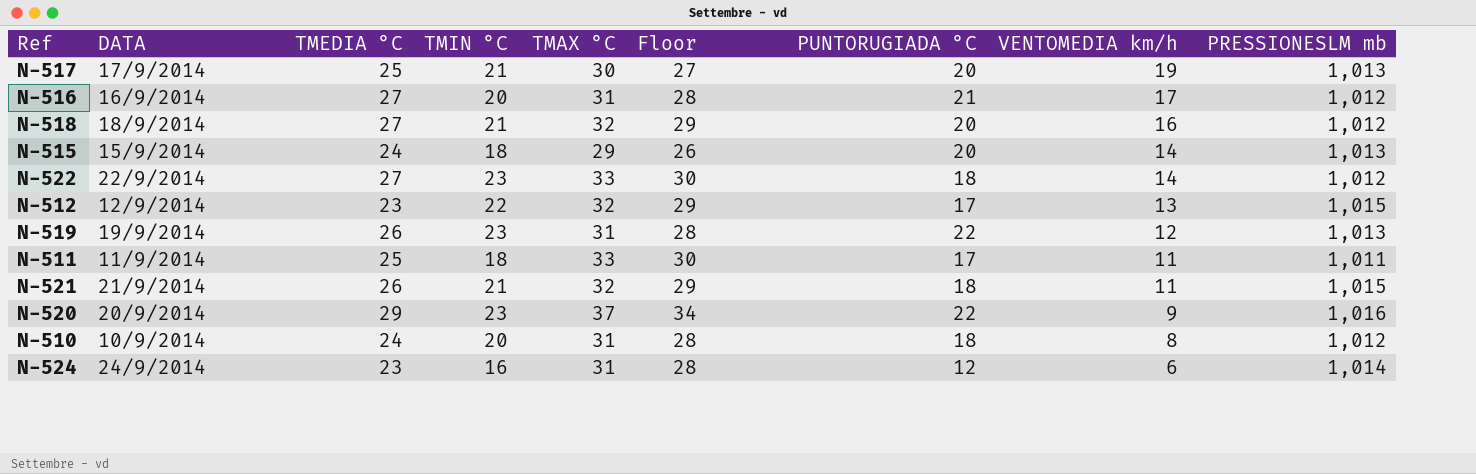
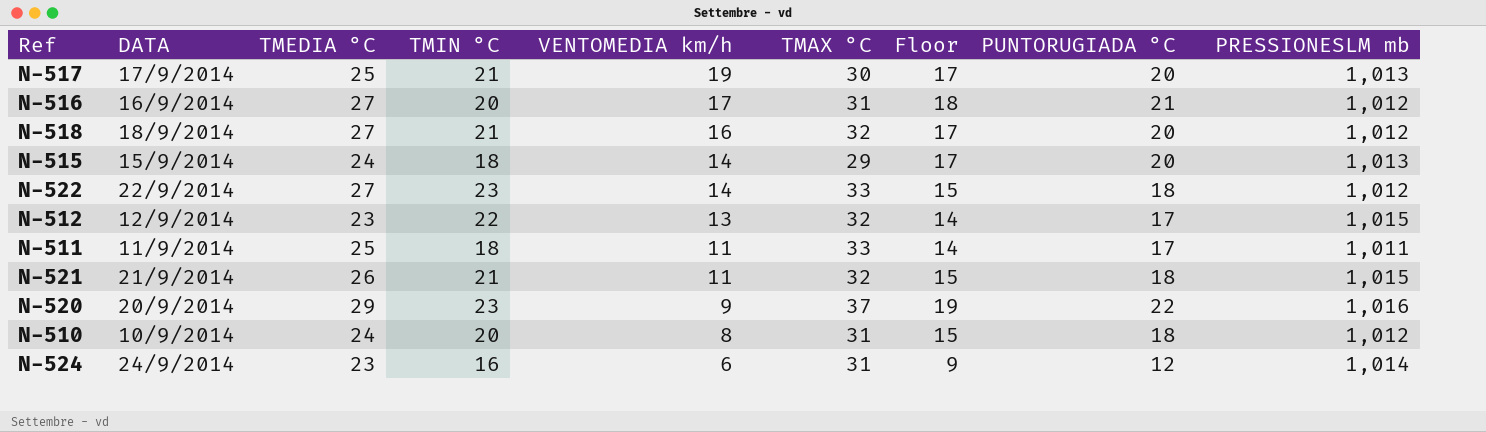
column VENTOMEDIA km/h | position: 8 -> 5
column Floor | formula: [TMAX °C] - 3 -> [PUNTORUGIADA °C] - 3
row N-519: 19/9/2014 | 26 | 23 | 31 | 28 | 22 | 12 | 1,013 -> none

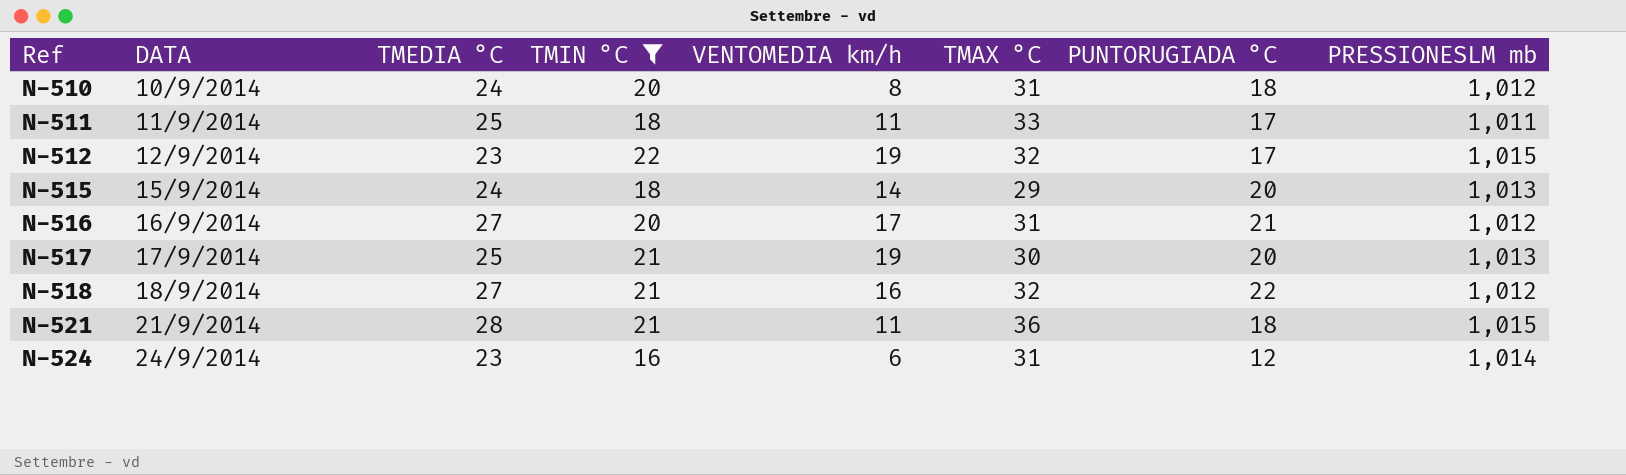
filter: none -> TMIN °C != 23
row order: VENTOMEDIA km/h descending -> Ref ascending
column Floor | formula: [PUNTORUGIADA °C] - 3 -> none
N-512 | VENTOMEDIA km/h: 13 -> 19
N-518 | PUNTORUGIADA °C: 20 -> 22
N-521 | TMEDIA °C: 26 -> 28
N-521 | TMAX °C: 32 -> 36

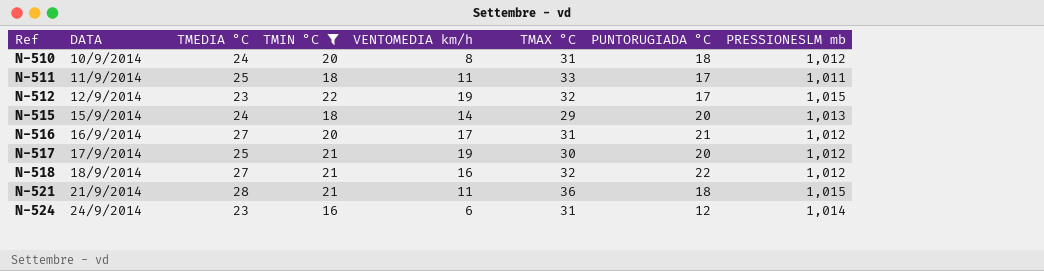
N-517 | PRESSIONESLM mb: 1,013 -> 1,012

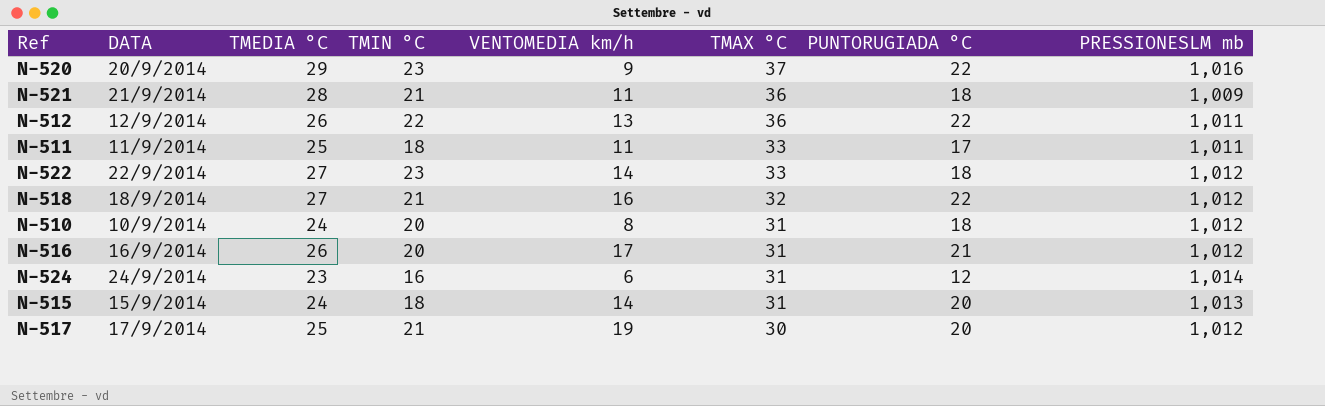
filter: TMIN °C != 23 -> none
row order: Ref ascending -> TMAX °C descending
N-521 | PRESSIONESLM mb: 1,015 -> 1,009
N-512 | TMEDIA °C: 23 -> 26
N-512 | VENTOMEDIA km/h: 19 -> 13
N-512 | TMAX °C: 32 -> 36
N-512 | PUNTORUGIADA °C: 17 -> 22
N-512 | PRESSIONESLM mb: 1,015 -> 1,011
N-516 | TMEDIA °C: 27 -> 26
N-515 | TMAX °C: 29 -> 31

